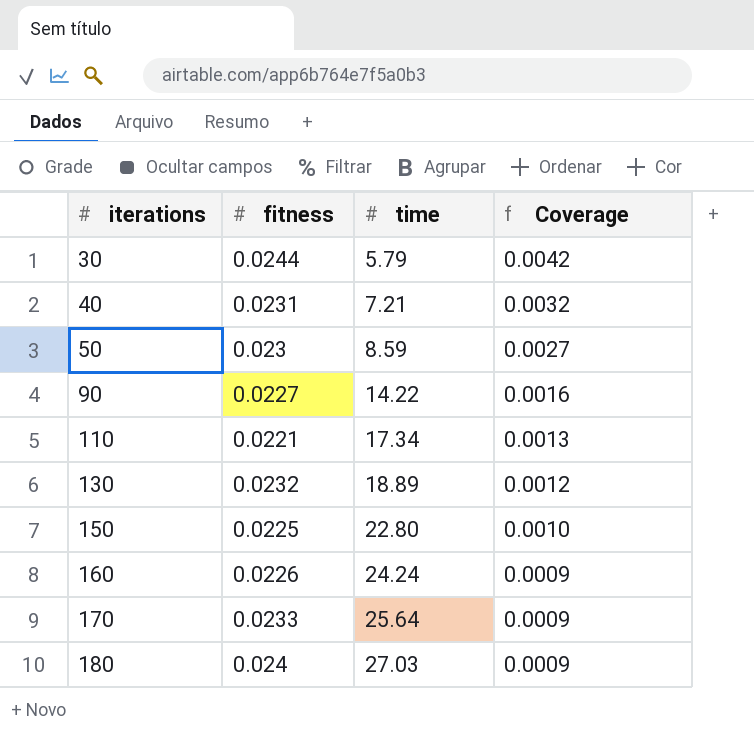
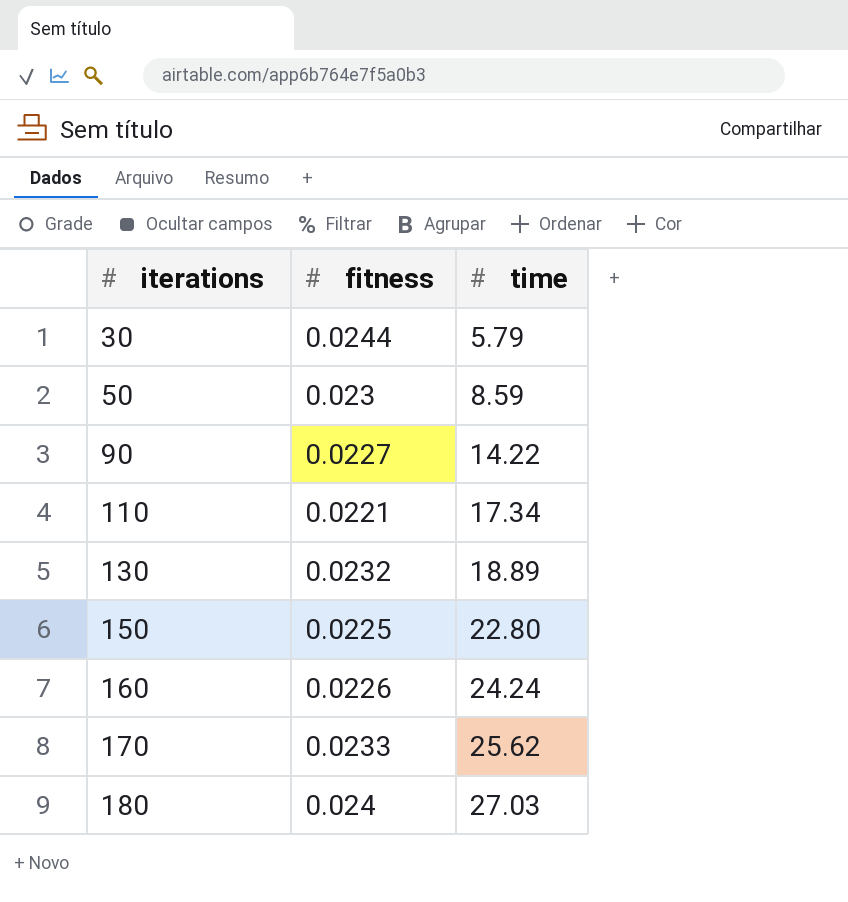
column Coverage | formula: [fitness] / [time] -> none
row 40: 0.0231 | 7.21 | 0.0032 -> none
170 | time: 25.64 -> 25.62

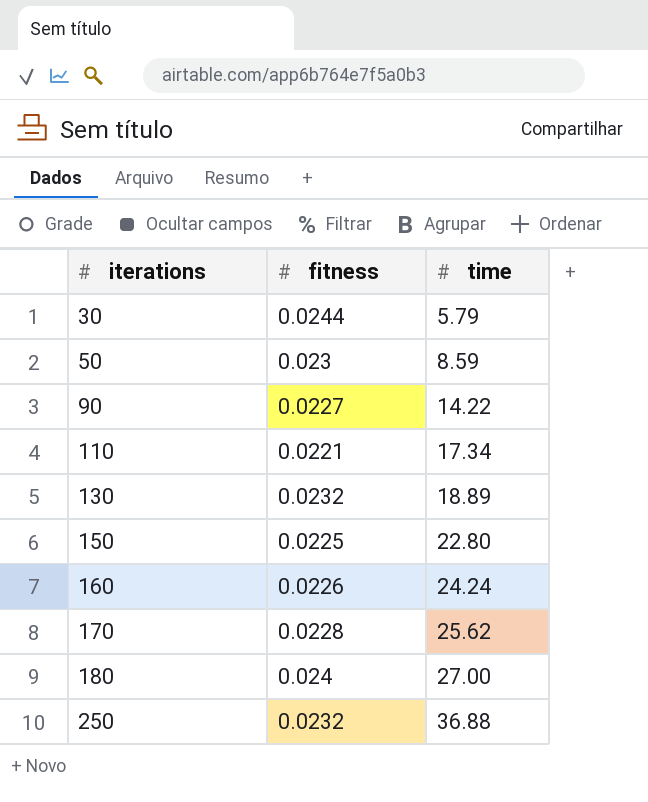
170 | fitness: 0.0233 -> 0.0228
180 | time: 27.03 -> 27.00
row 250: none -> 0.0232 | 36.88

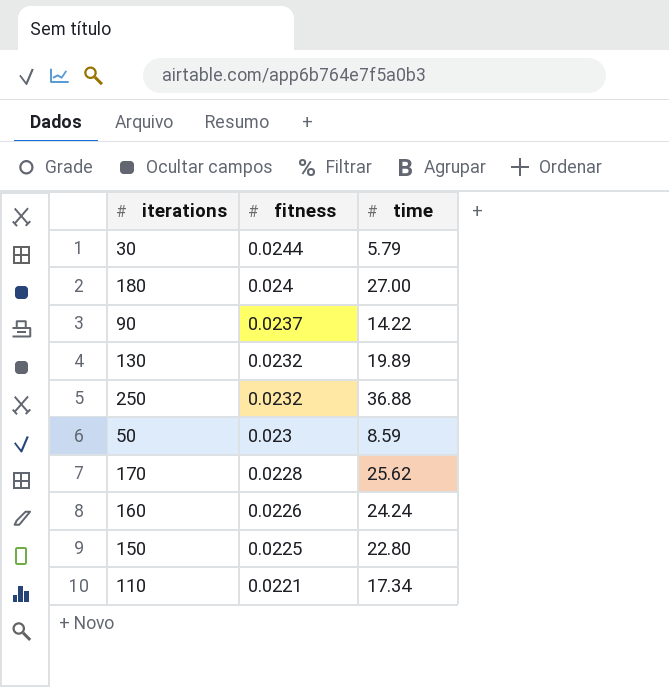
row order: iterations ascending -> fitness descending
90 | fitness: 0.0227 -> 0.0237
130 | time: 18.89 -> 19.89

